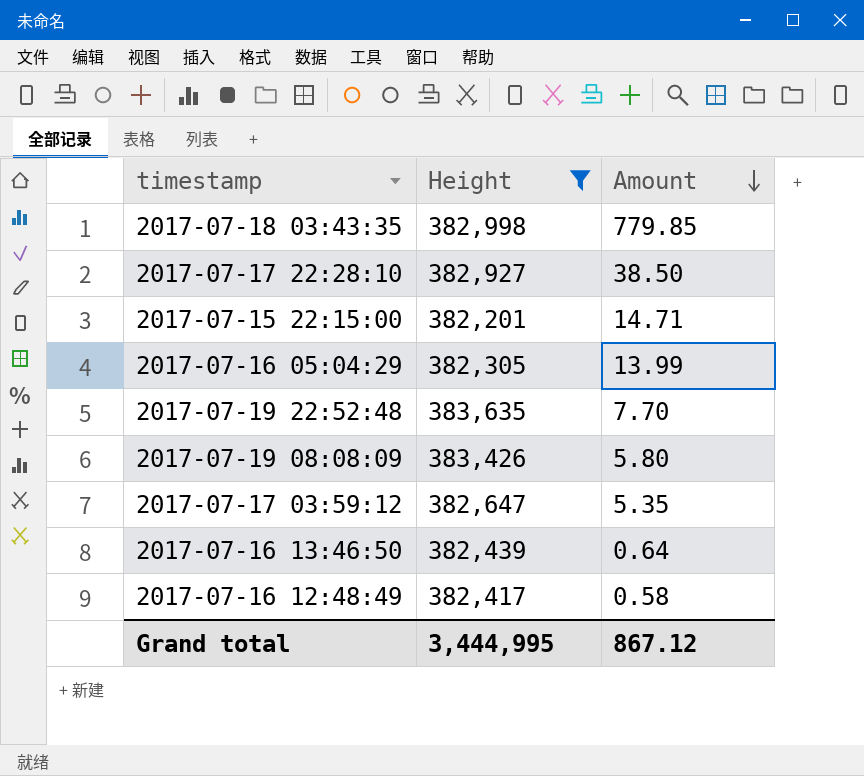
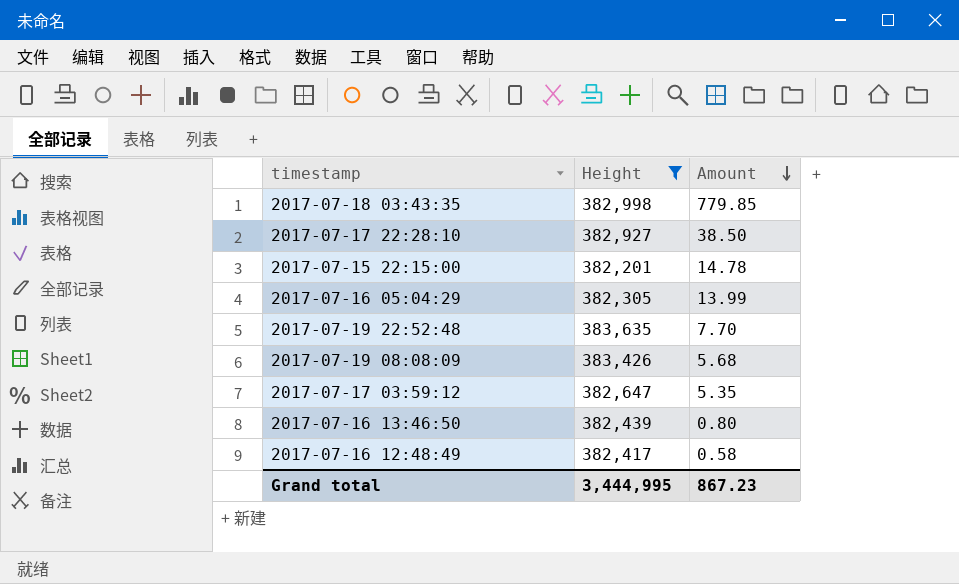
2017-07-15 22:15:00 | Amount: 14.71 -> 14.78
2017-07-19 08:08:09 | Amount: 5.80 -> 5.68
2017-07-16 13:46:50 | Amount: 0.64 -> 0.80
Grand total | Amount: 867.12 -> 867.23

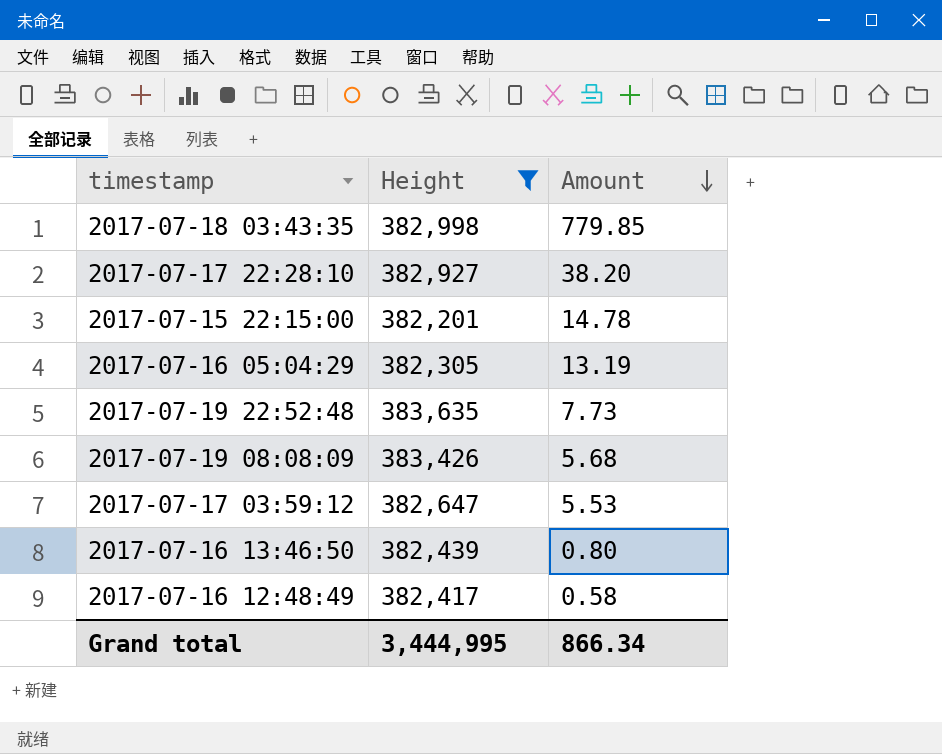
2017-07-17 22:28:10 | Amount: 38.50 -> 38.20
2017-07-16 05:04:29 | Amount: 13.99 -> 13.19
2017-07-19 22:52:48 | Amount: 7.70 -> 7.73
2017-07-17 03:59:12 | Amount: 5.35 -> 5.53
Grand total | Amount: 867.23 -> 866.34

